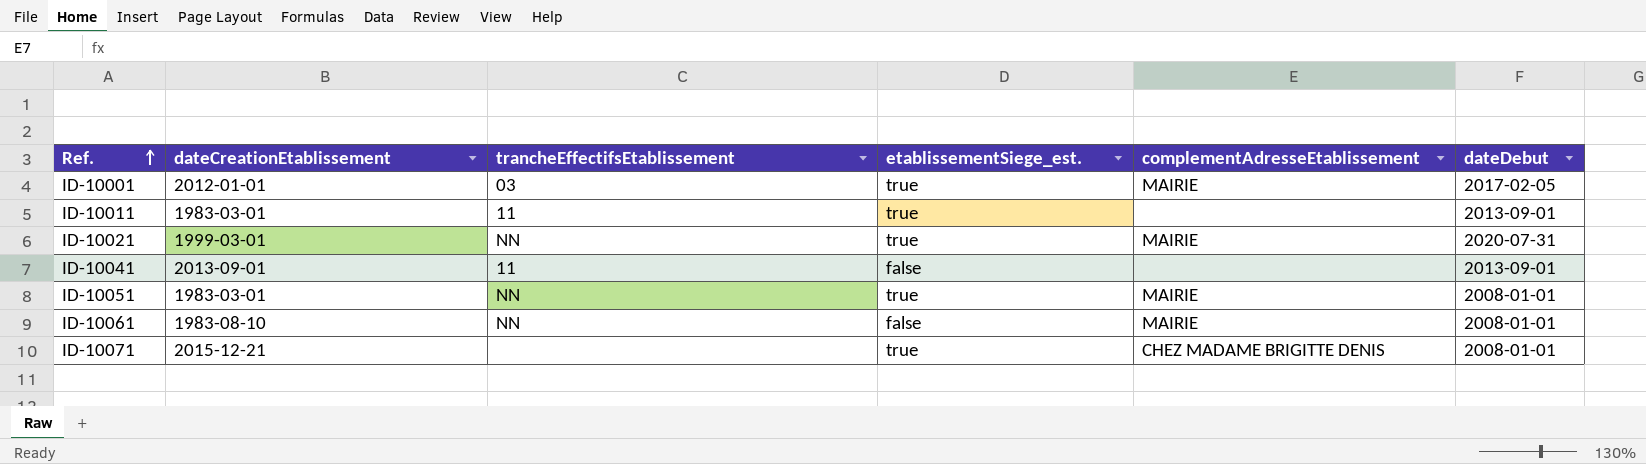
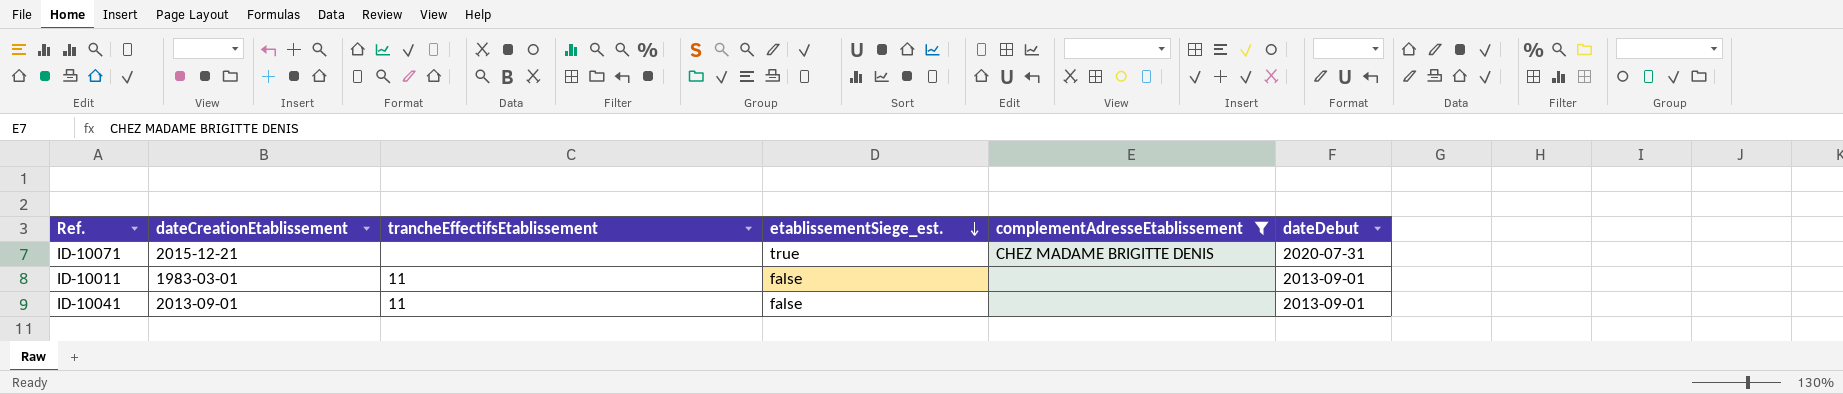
filter: none -> complementAdresseEtablissement != MAIRIE
row order: Ref. ascending -> etablissementSiege_est. descending
ID-10071 | dateDebut: 2008-01-01 -> 2020-07-31
ID-10011 | etablissementSiege_est.: true -> false

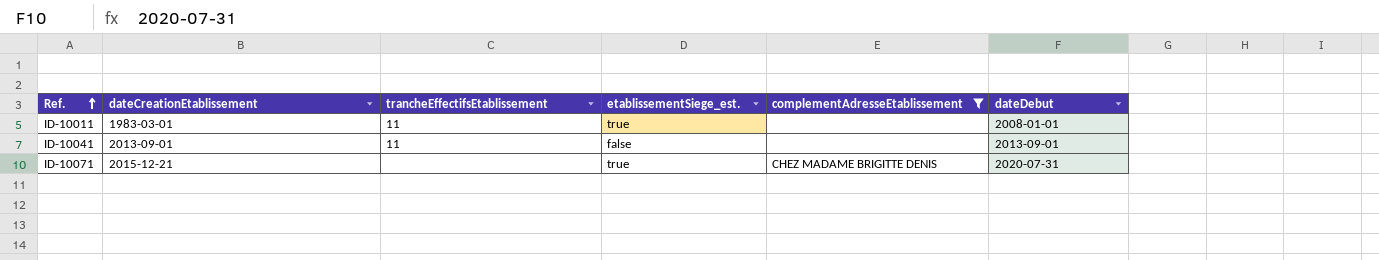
row order: etablissementSiege_est. descending -> Ref. ascending
ID-10011 | etablissementSiege_est.: false -> true
ID-10011 | dateDebut: 2013-09-01 -> 2008-01-01

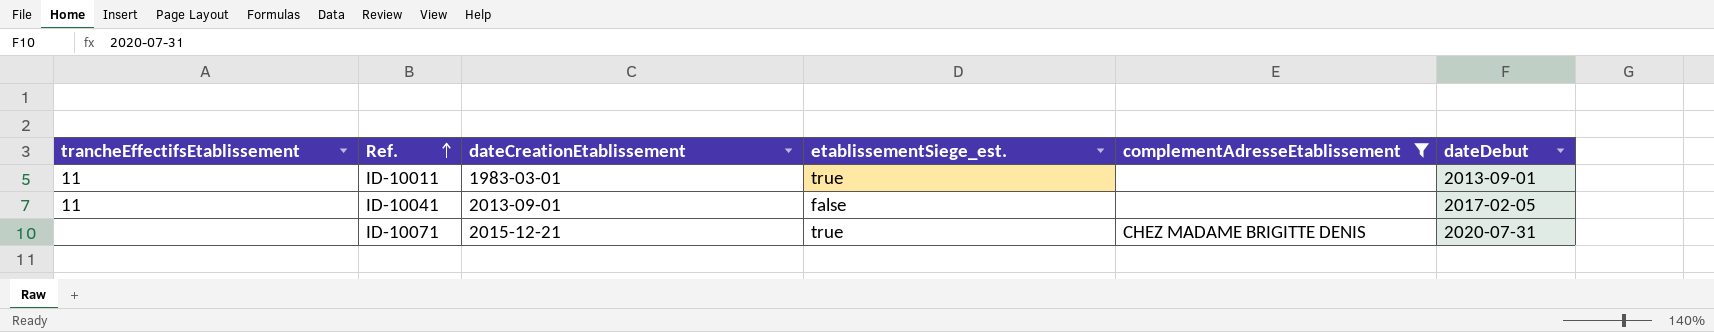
column trancheEffectifsEtablissement | position: 3 -> 1
ID-10011 | dateDebut: 2008-01-01 -> 2013-09-01
ID-10041 | dateDebut: 2013-09-01 -> 2017-02-05

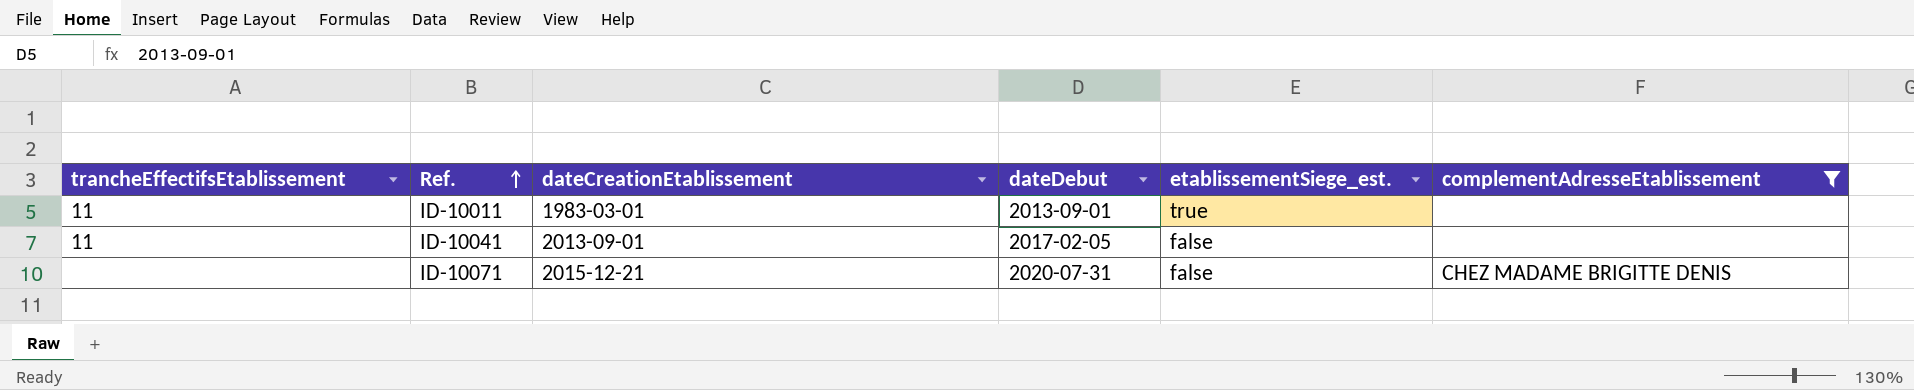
column dateDebut | position: 6 -> 4
ID-10071 | etablissementSiege_est.: true -> false

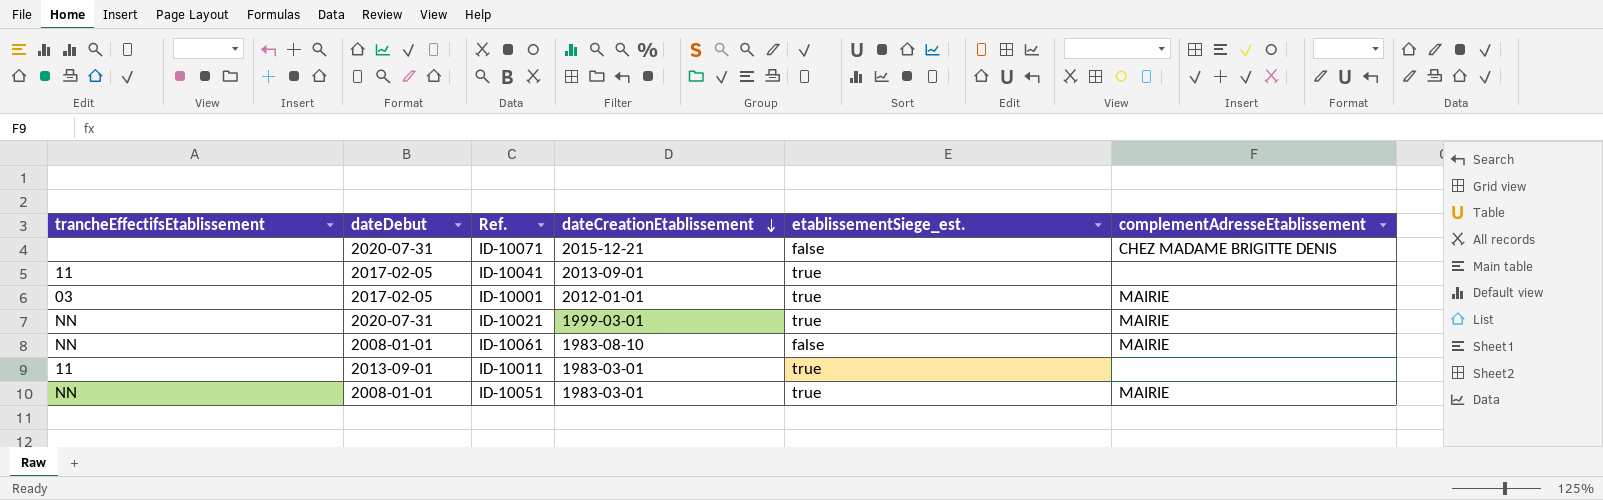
filter: complementAdresseEtablissement != MAIRIE -> none
row order: Ref. ascending -> dateCreationEtablissement descending
column dateDebut | position: 4 -> 2
ID-10041 | etablissementSiege_est.: false -> true

